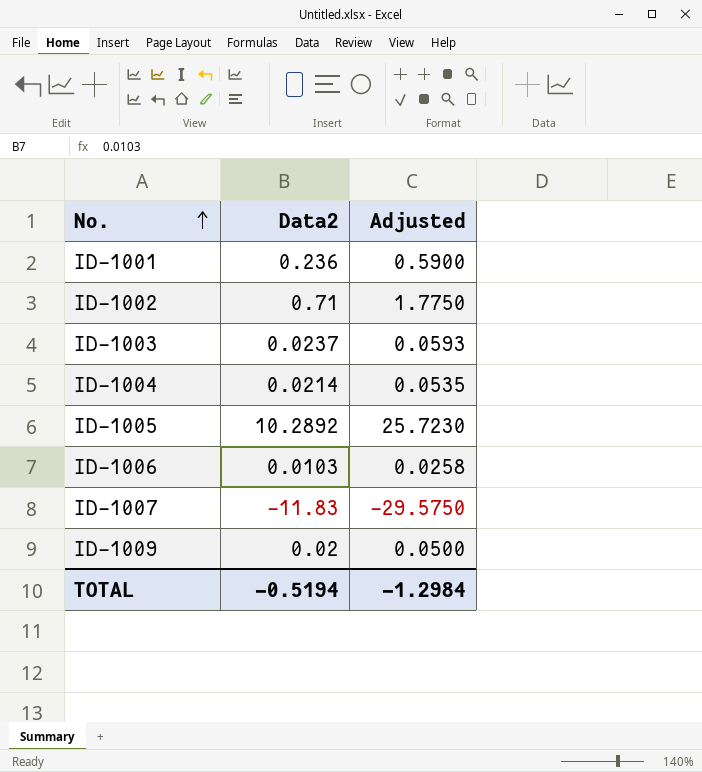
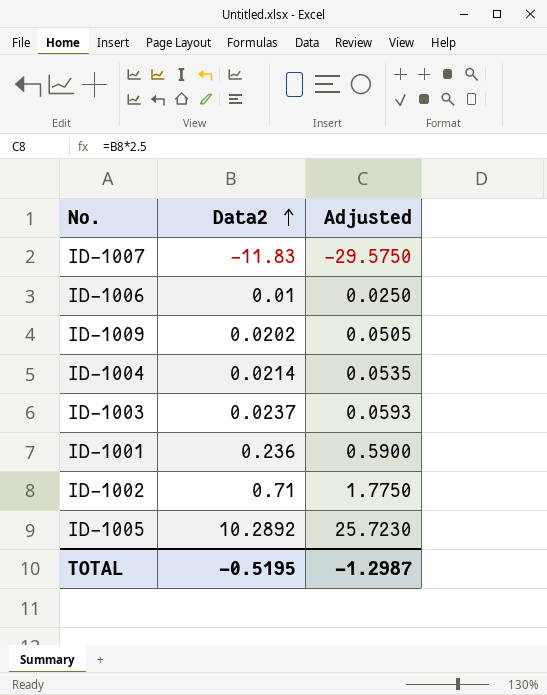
row order: No. ascending -> Data2 ascending
ID-1006 | Data2: 0.0103 -> 0.01
ID-1006 | Adjusted: 0.0258 -> 0.0250
ID-1009 | Data2: 0.02 -> 0.0202
ID-1009 | Adjusted: 0.0500 -> 0.0505
TOTAL | Data2: -0.5194 -> -0.5195
TOTAL | Adjusted: -1.2984 -> -1.2987

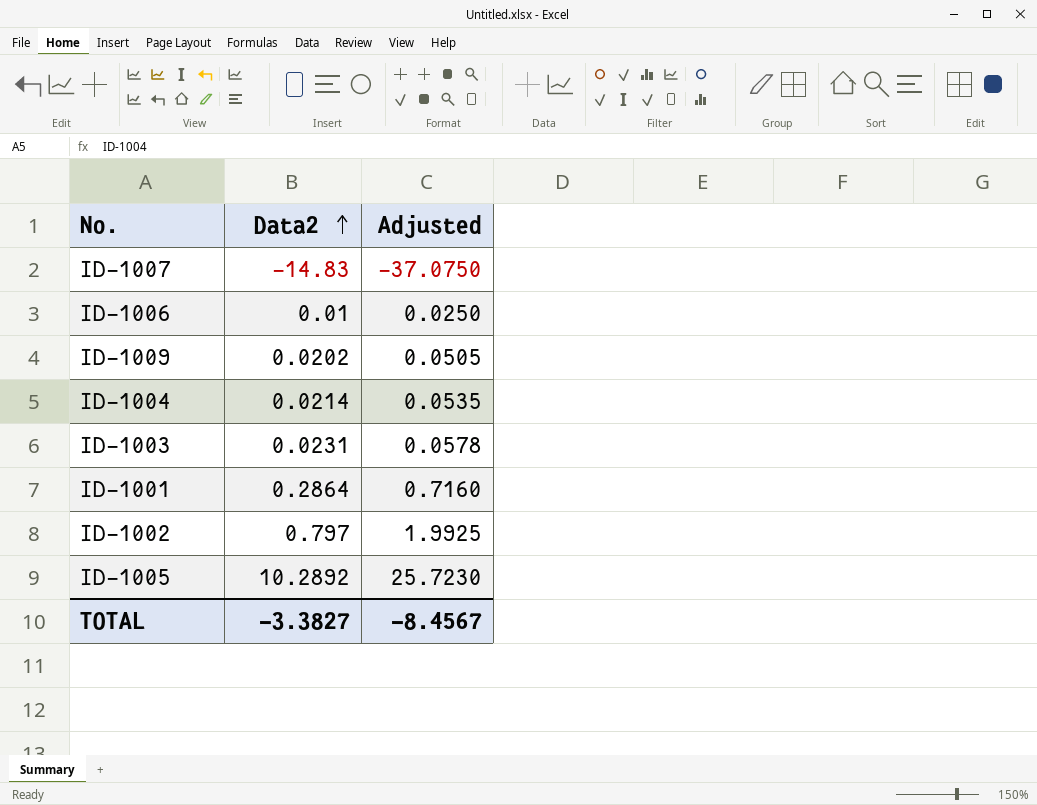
ID-1007 | Data2: -11.83 -> -14.83
ID-1007 | Adjusted: -29.5750 -> -37.0750
ID-1003 | Data2: 0.0237 -> 0.0231
ID-1003 | Adjusted: 0.0593 -> 0.0578
ID-1001 | Data2: 0.236 -> 0.2864
ID-1001 | Adjusted: 0.5900 -> 0.7160
ID-1002 | Data2: 0.71 -> 0.797
ID-1002 | Adjusted: 1.7750 -> 1.9925
TOTAL | Data2: -0.5195 -> -3.3827
TOTAL | Adjusted: -1.2987 -> -8.4567

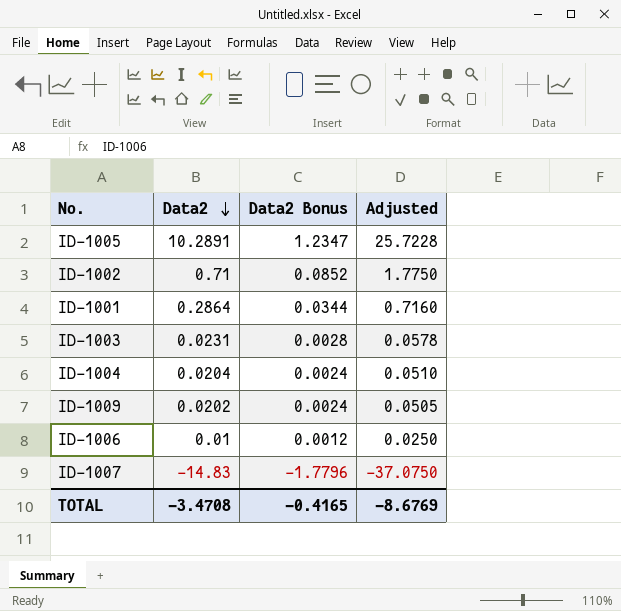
row order: Data2 ascending -> Data2 descending
column Data2 Bonus | formula: none -> [Data2] * 0.12
ID-1005 | Data2: 10.2892 -> 10.2891
ID-1005 | Adjusted: 25.7230 -> 25.7228
ID-1002 | Data2: 0.797 -> 0.71
ID-1002 | Adjusted: 1.9925 -> 1.7750
ID-1004 | Data2: 0.0214 -> 0.0204
ID-1004 | Adjusted: 0.0535 -> 0.0510
TOTAL | Data2: -3.3827 -> -3.4708
TOTAL | Adjusted: -8.4567 -> -8.6769

